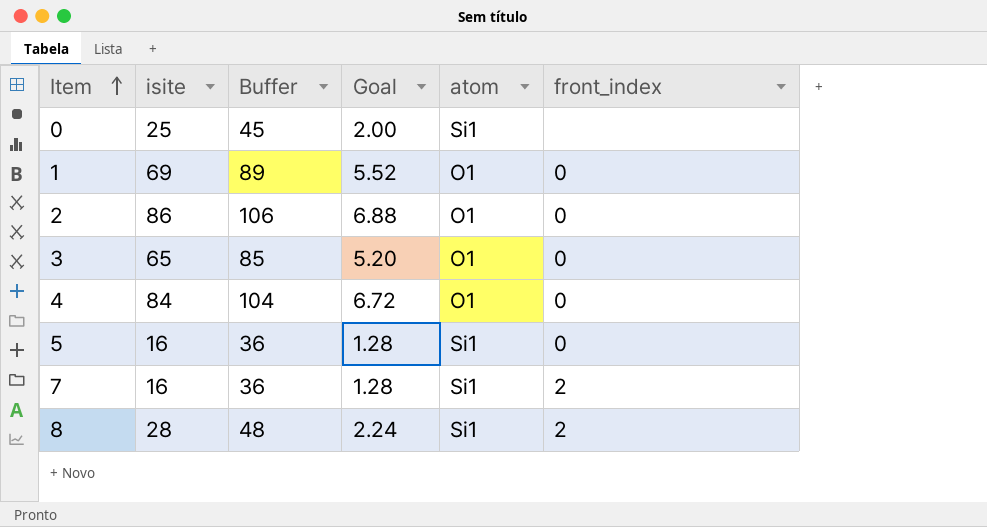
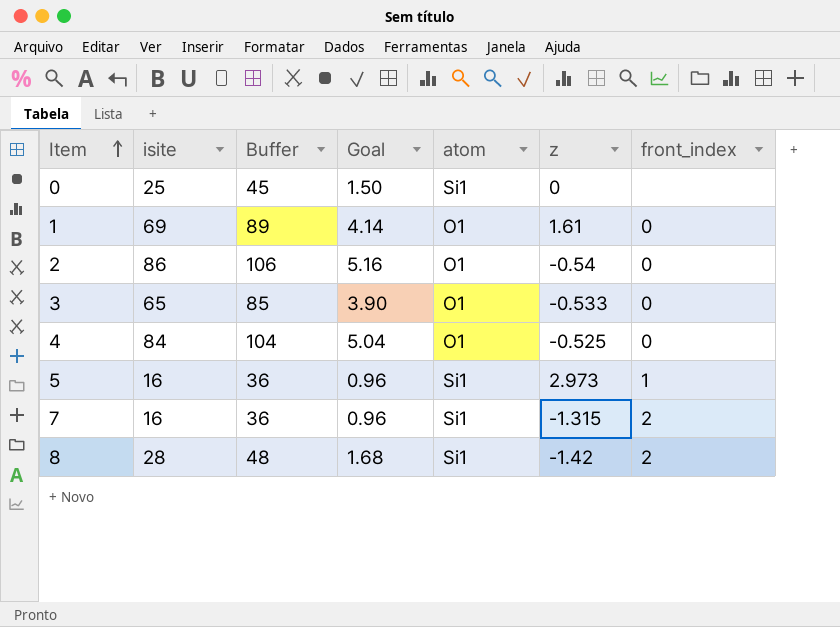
column Goal | formula: [isite] * 0.08 -> [isite] * 0.06
column z | position: none -> 6
5 | front_index: 0 -> 1

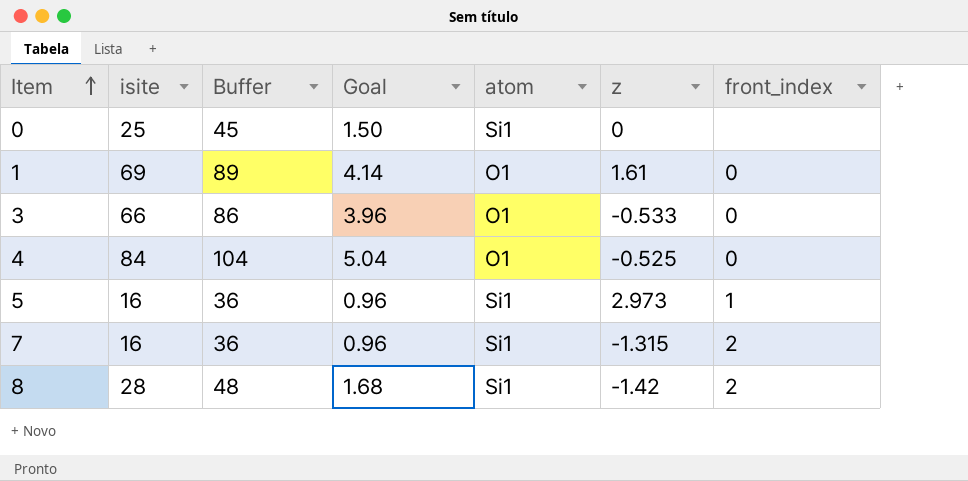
row 2: 86 | 106 | 5.16 | O1 | -0.54 | 0 -> none
3 | isite: 65 -> 66
3 | Buffer: 85 -> 86
3 | Goal: 3.90 -> 3.96

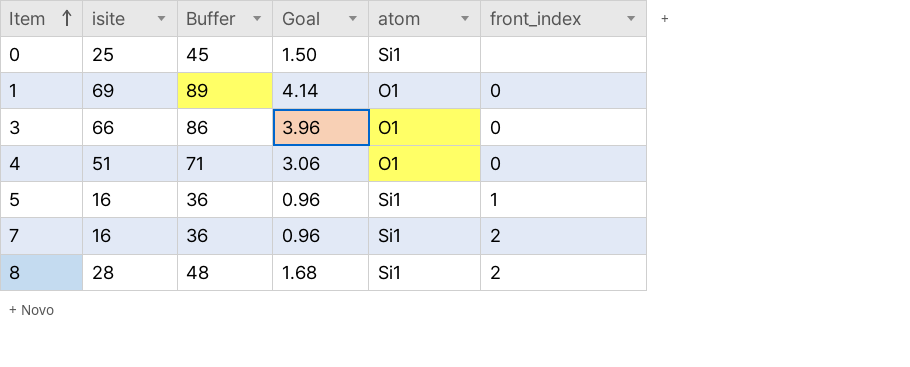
column z | position: 6 -> none
4 | isite: 84 -> 51
4 | Buffer: 104 -> 71
4 | Goal: 5.04 -> 3.06

